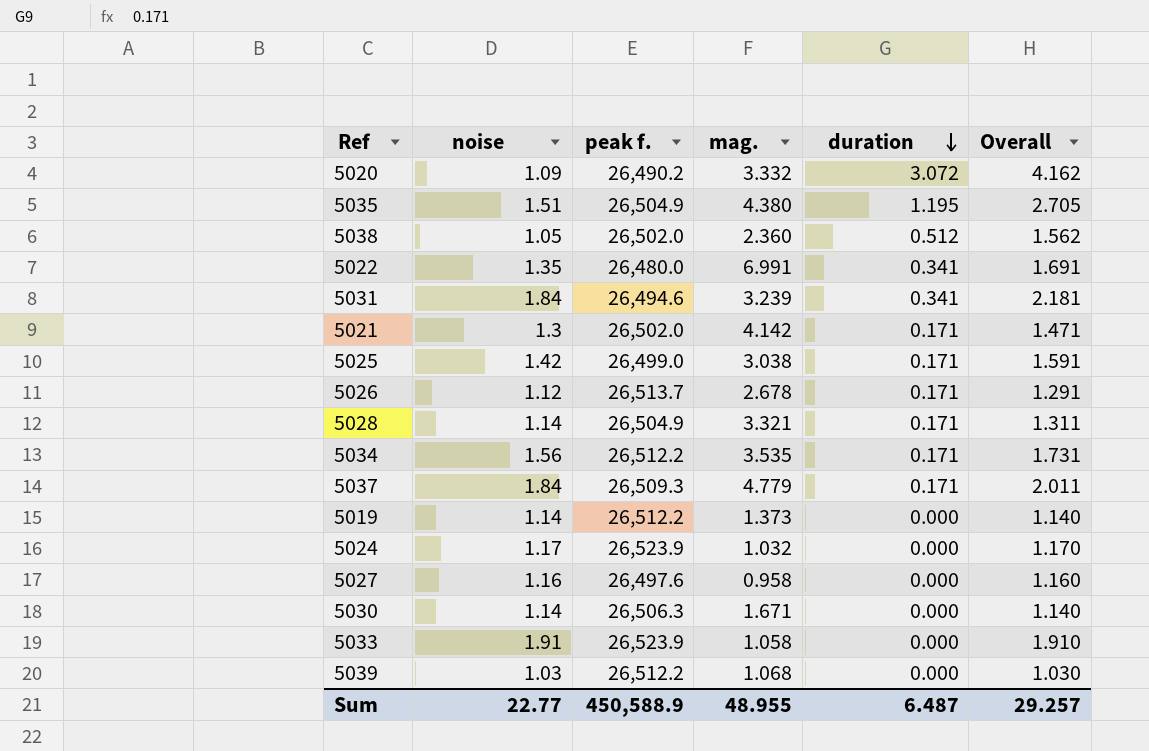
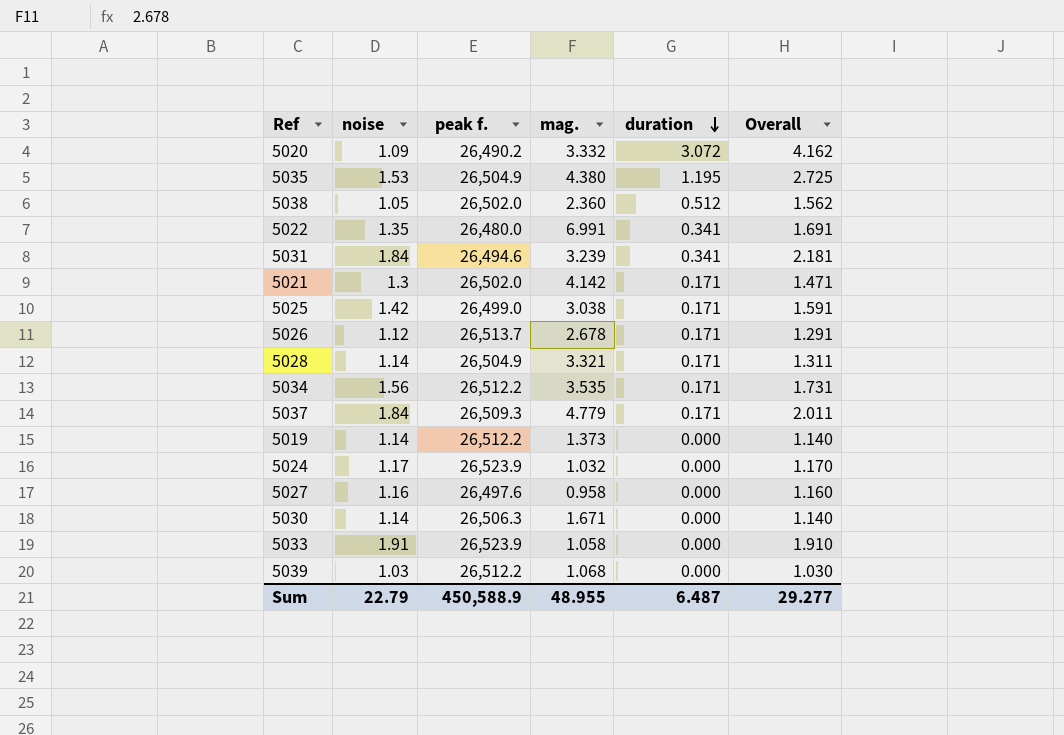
5035 | noise: 1.51 -> 1.53
5035 | Overall: 2.705 -> 2.725
Sum | noise: 22.77 -> 22.79
Sum | Overall: 29.257 -> 29.277

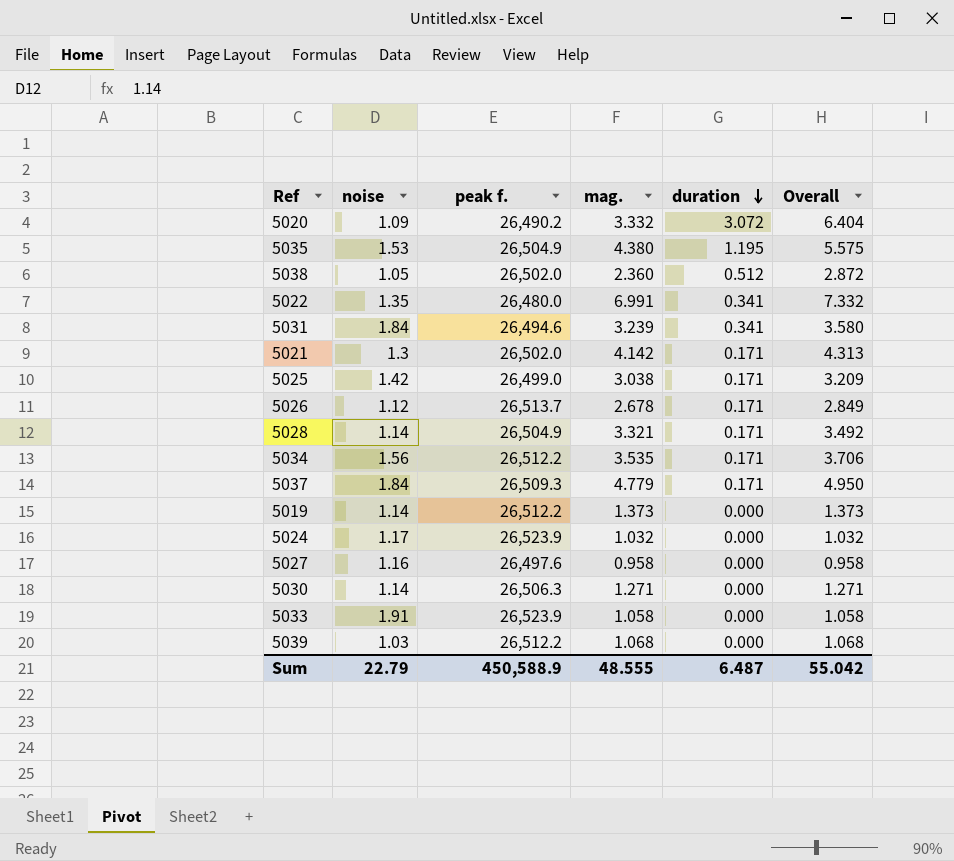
column Overall | formula: [noise] + [duration] -> [mag.] + [duration]
5030 | mag.: 1.671 -> 1.271
Sum | mag.: 48.955 -> 48.555
Sum | Overall: 29.277 -> 55.042

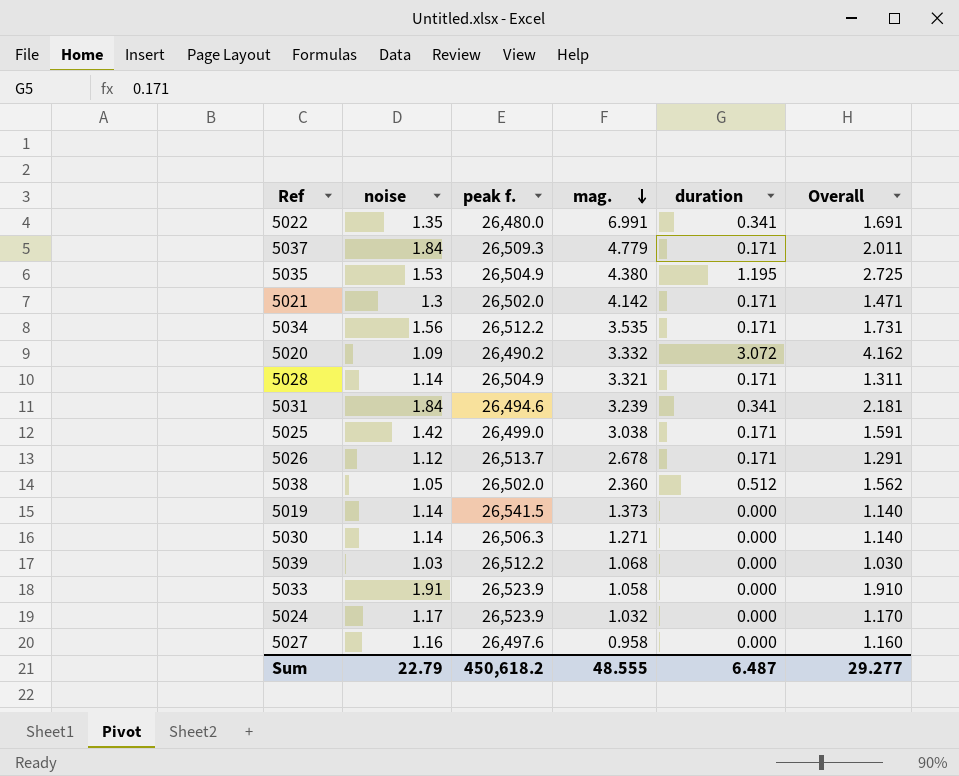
row order: duration descending -> mag. descending
column Overall | formula: [mag.] + [duration] -> [noise] + [duration]
5019 | peak f.: 26,512.2 -> 26,541.5
Sum | peak f.: 450,588.9 -> 450,618.2
Sum | Overall: 55.042 -> 29.277

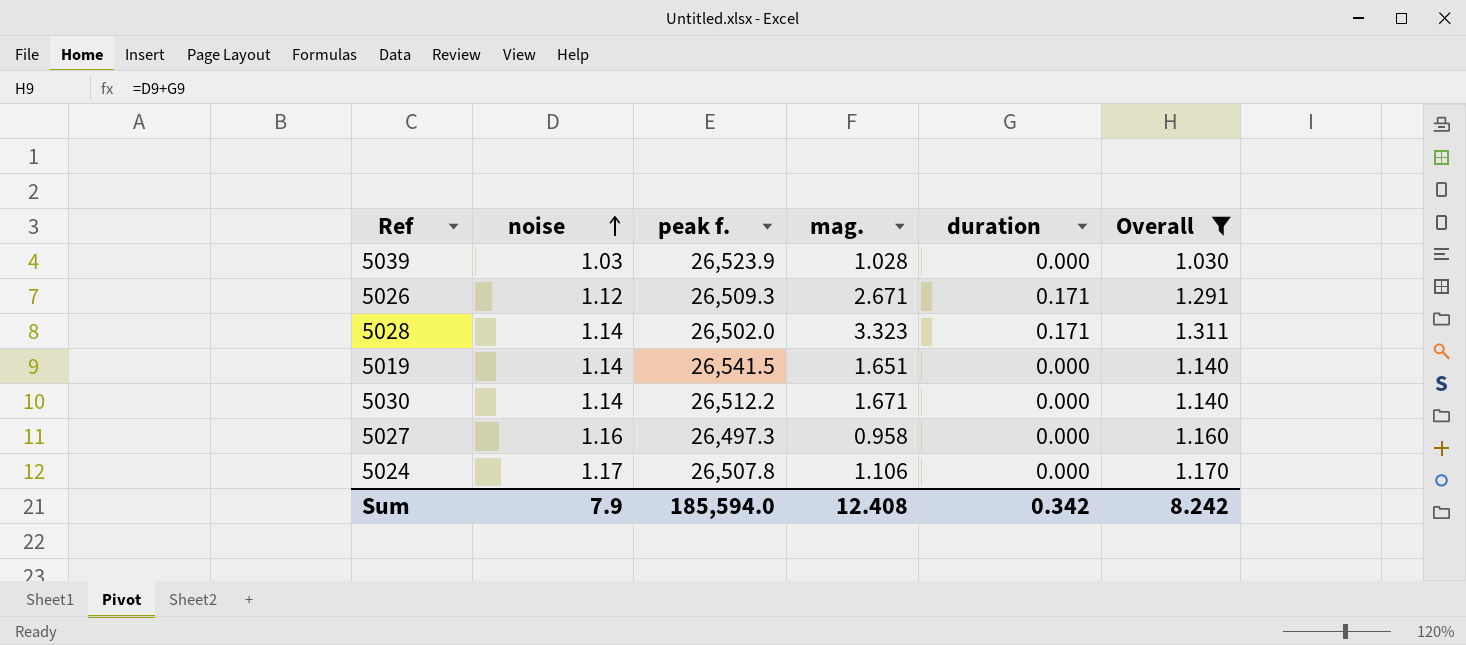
filter: none -> Overall <= 1.311
row order: mag. descending -> noise ascending
5039 | peak f.: 26,512.2 -> 26,523.9
5039 | mag.: 1.068 -> 1.028
5026 | peak f.: 26,513.7 -> 26,509.3
5026 | mag.: 2.678 -> 2.671
5028 | peak f.: 26,504.9 -> 26,502.0
5028 | mag.: 3.321 -> 3.323
5019 | mag.: 1.373 -> 1.651
5030 | peak f.: 26,506.3 -> 26,512.2
5030 | mag.: 1.271 -> 1.671
5027 | peak f.: 26,497.6 -> 26,497.3
5024 | peak f.: 26,523.9 -> 26,507.8
5024 | mag.: 1.032 -> 1.106
Sum | noise: 22.79 -> 7.9
Sum | peak f.: 450,618.2 -> 185,594.0
Sum | mag.: 48.555 -> 12.408
Sum | duration: 6.487 -> 0.342
Sum | Overall: 29.277 -> 8.242

